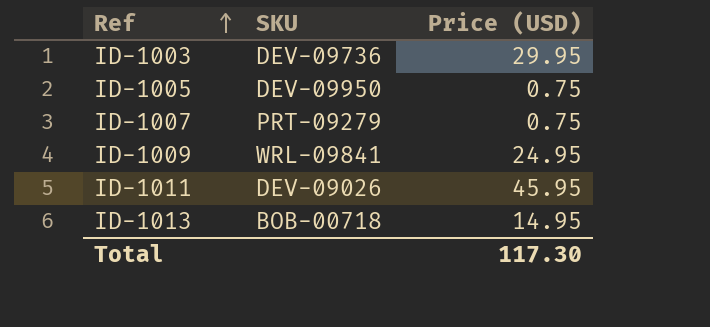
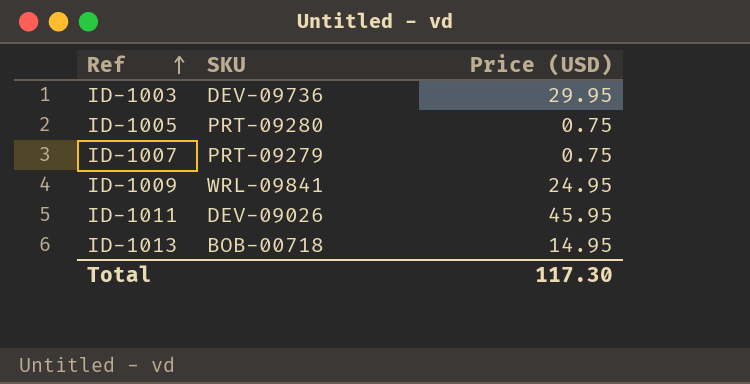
ID-1005 | SKU: DEV-09950 -> PRT-09280

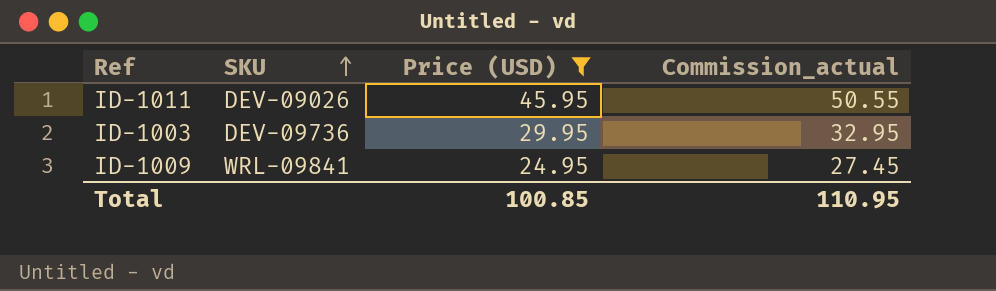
filter: none -> Price (USD) >= 24.95
row order: Ref ascending -> SKU ascending
column Commission_actual | formula: none -> [Price (USD)] * 1.1
Total | Price (USD): 117.30 -> 100.85

